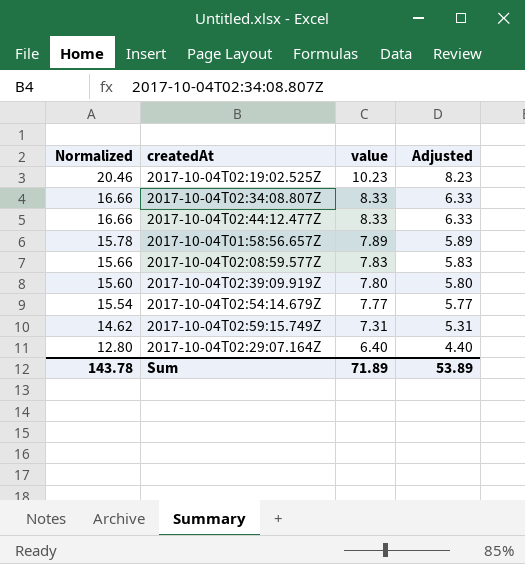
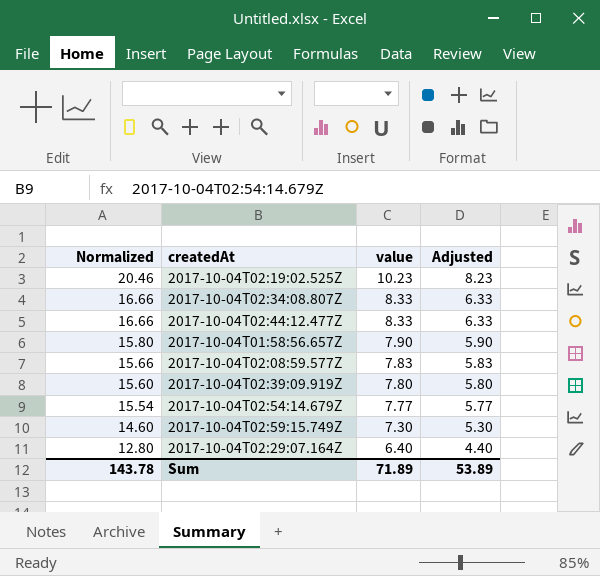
2017-10-04T01:58:56.657Z | Normalized: 15.78 -> 15.80
2017-10-04T01:58:56.657Z | value: 7.89 -> 7.90
2017-10-04T01:58:56.657Z | Adjusted: 5.89 -> 5.90
2017-10-04T02:59:15.749Z | Normalized: 14.62 -> 14.60
2017-10-04T02:59:15.749Z | value: 7.31 -> 7.30
2017-10-04T02:59:15.749Z | Adjusted: 5.31 -> 5.30

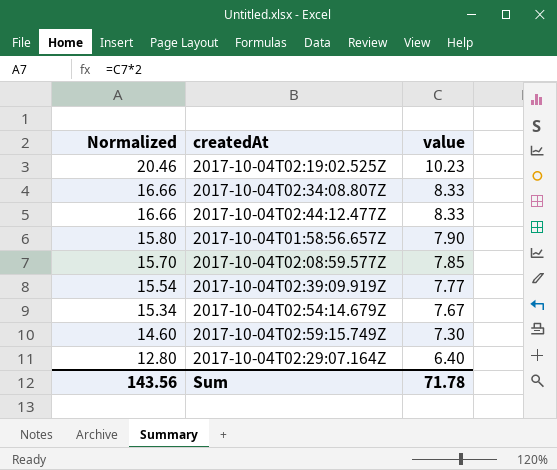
column Adjusted | formula: [value] - 2 -> none
2017-10-04T02:08:59.577Z | Normalized: 15.66 -> 15.70
2017-10-04T02:08:59.577Z | value: 7.83 -> 7.85
2017-10-04T02:39:09.919Z | Normalized: 15.60 -> 15.54
2017-10-04T02:39:09.919Z | value: 7.80 -> 7.77
2017-10-04T02:54:14.679Z | Normalized: 15.54 -> 15.34
2017-10-04T02:54:14.679Z | value: 7.77 -> 7.67
Sum | Normalized: 143.78 -> 143.56
Sum | value: 71.89 -> 71.78

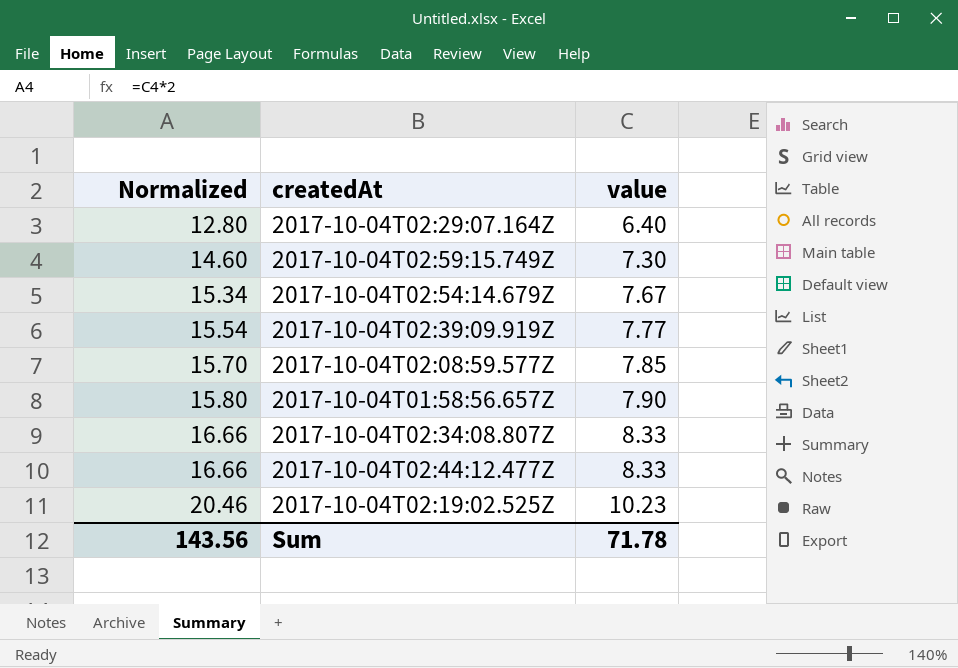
row order: Normalized descending -> Normalized ascending

